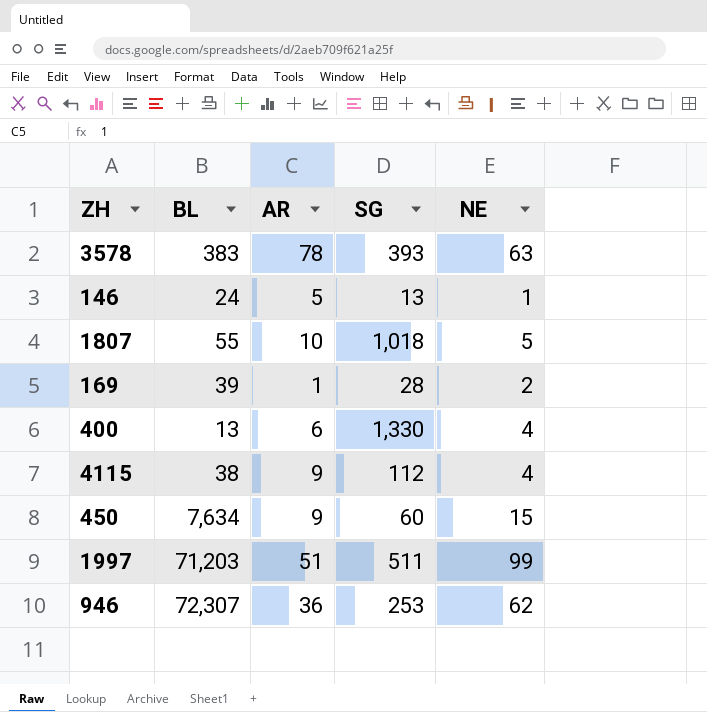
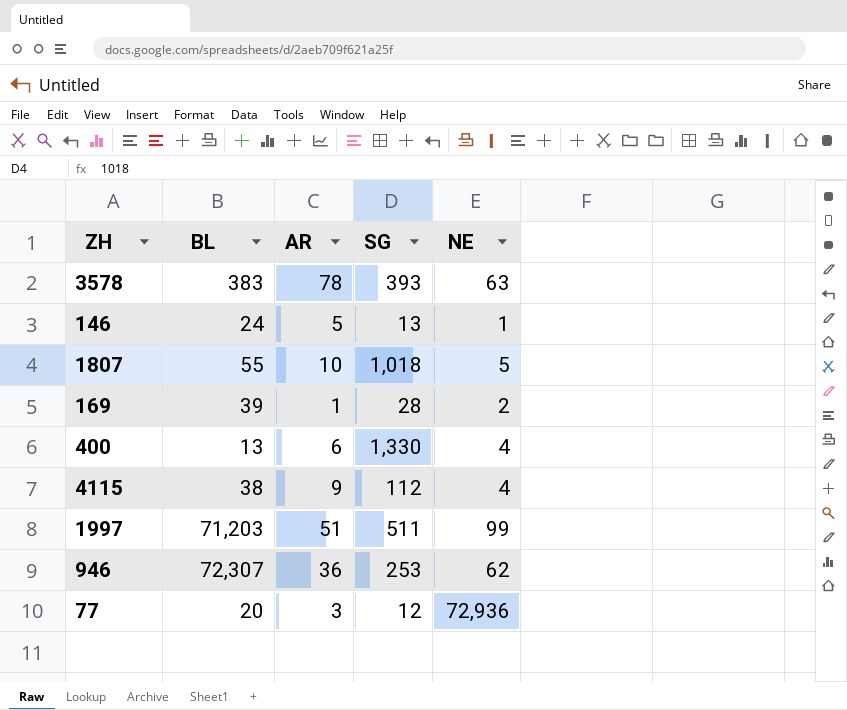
row 450: 7,634 | 9 | 60 | 15 -> none
row 77: none -> 20 | 3 | 12 | 72,936

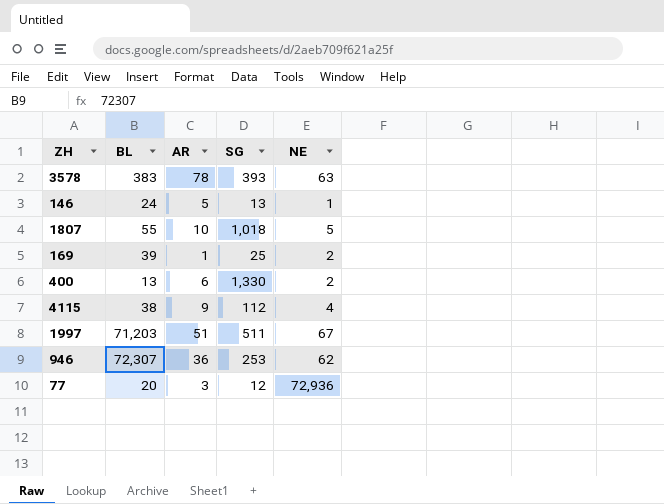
169 | SG: 28 -> 25
400 | NE: 4 -> 2
1997 | NE: 99 -> 67

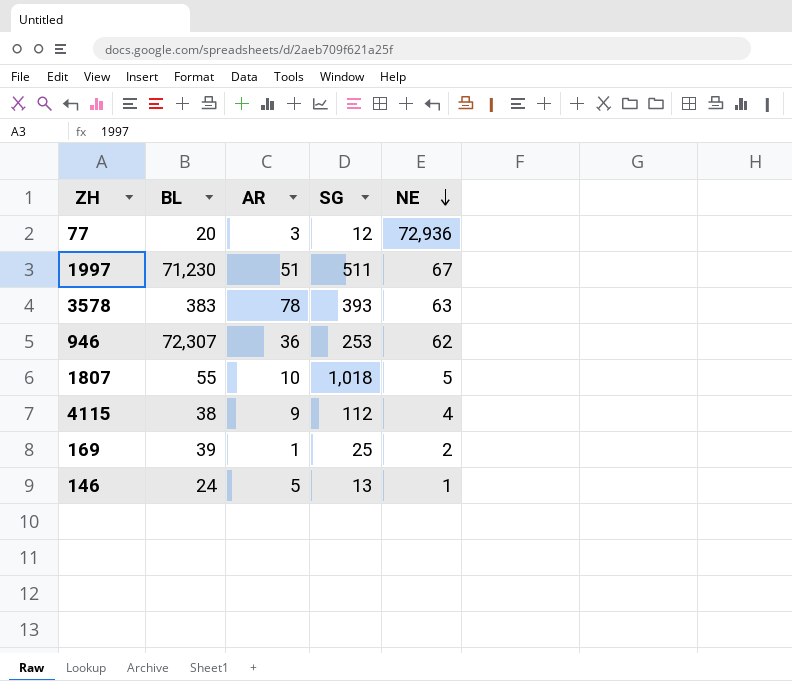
row order: none -> NE descending
row 400: 13 | 6 | 1,330 | 2 -> none
1997 | BL: 71,203 -> 71,230

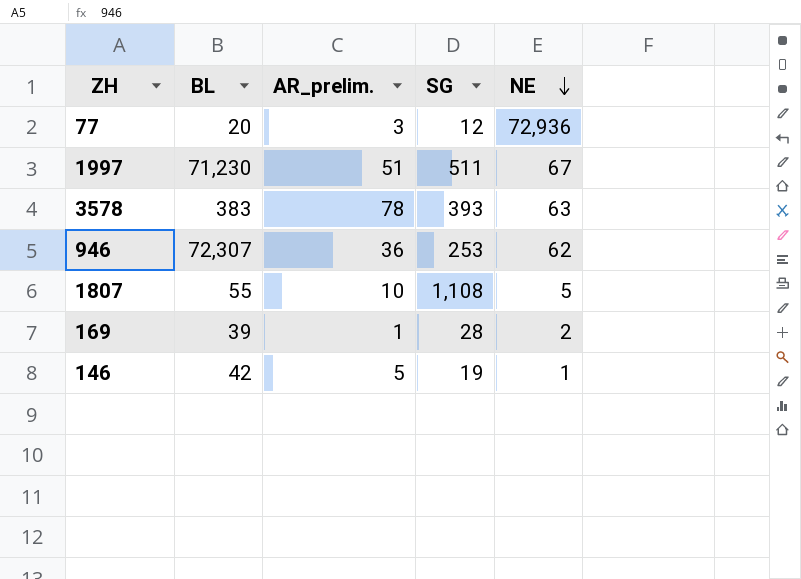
column name: AR -> AR_prelim.
row 4115: 38 | 9 | 112 | 4 -> none
1807 | SG: 1,018 -> 1,108
169 | SG: 25 -> 28
146 | BL: 24 -> 42
146 | SG: 13 -> 19

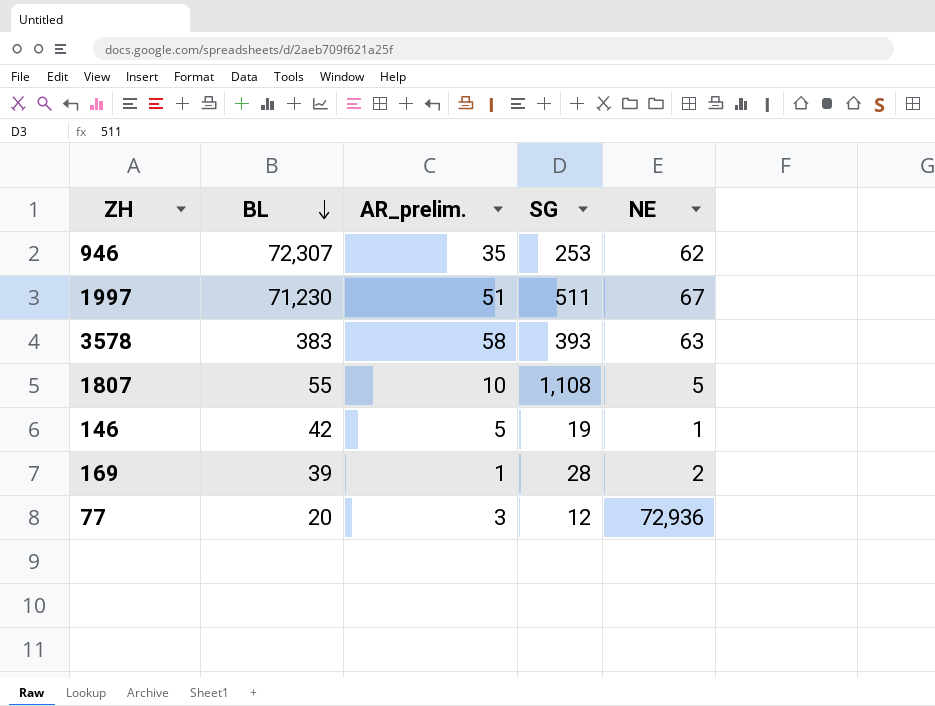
row order: NE descending -> BL descending
946 | AR_prelim.: 36 -> 35
3578 | AR_prelim.: 78 -> 58

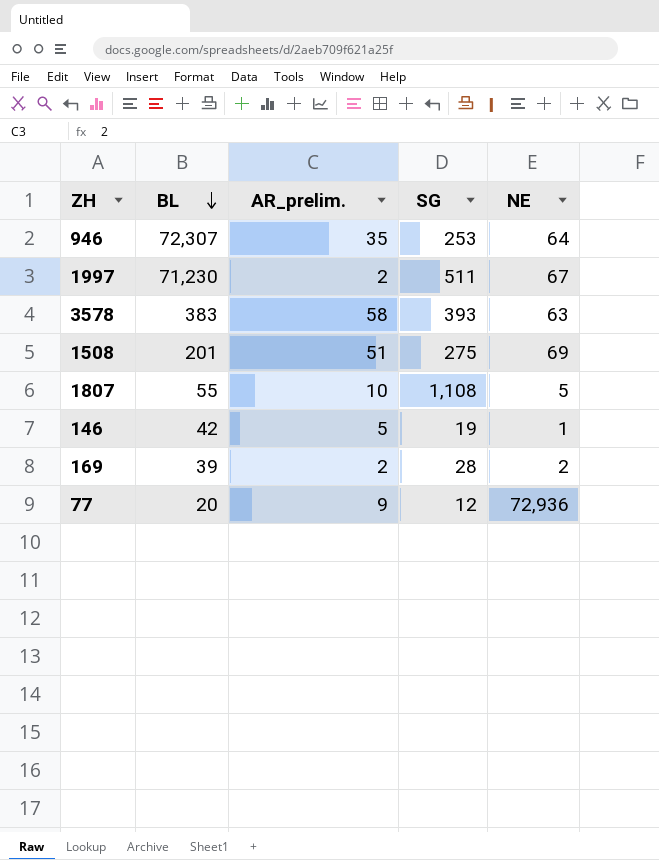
946 | NE: 62 -> 64
1997 | AR_prelim.: 51 -> 2
row 1508: none -> 201 | 51 | 275 | 69
169 | AR_prelim.: 1 -> 2
77 | AR_prelim.: 3 -> 9

